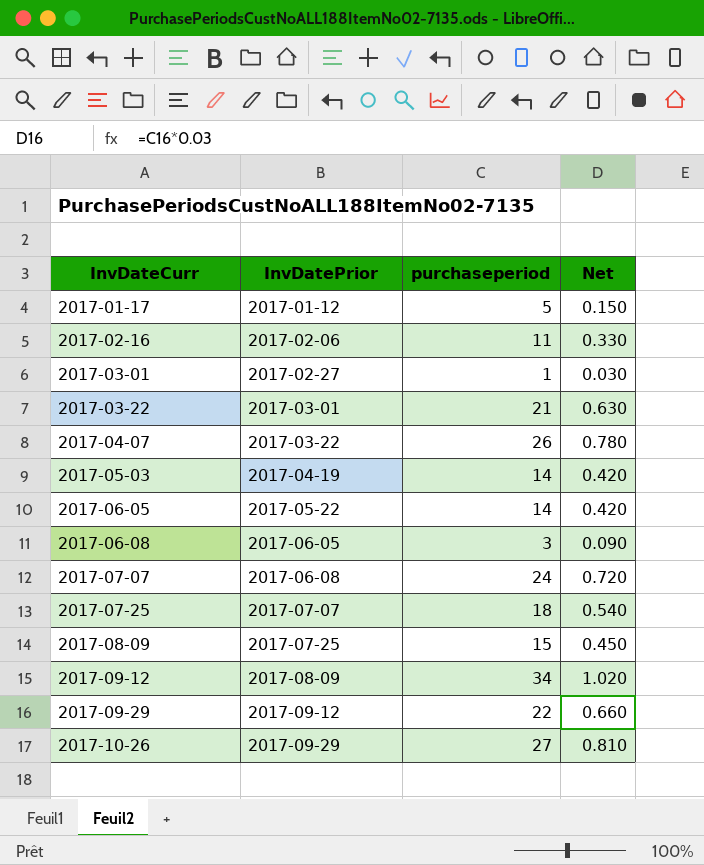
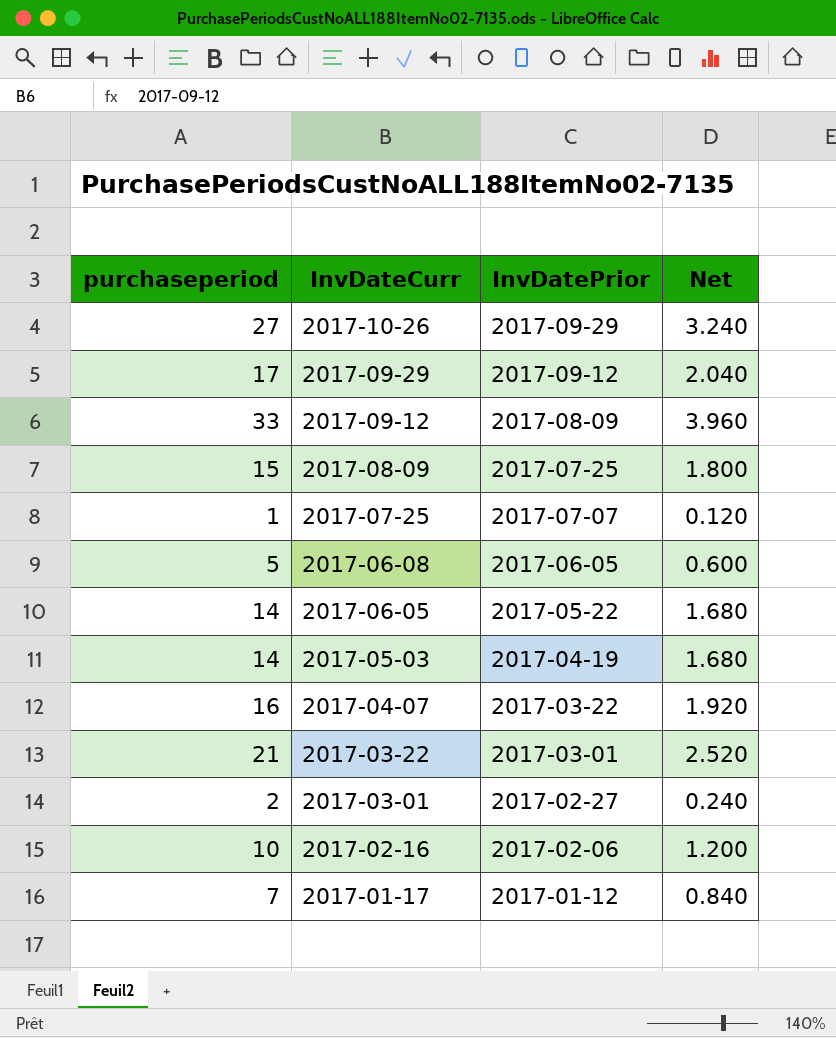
row order: InvDateCurr ascending -> InvDateCurr descending
column purchaseperiod | position: 3 -> 1
column Net | formula: [purchaseperiod] * 0.03 -> [purchaseperiod] * 0.12
row 2017-07-07: 2017-06-08 | 24 | 0.720 -> none
2017-09-29 | purchaseperiod: 22 -> 17
2017-09-12 | purchaseperiod: 34 -> 33
2017-07-25 | purchaseperiod: 18 -> 1
2017-06-08 | purchaseperiod: 3 -> 5
2017-04-07 | purchaseperiod: 26 -> 16
2017-03-01 | purchaseperiod: 1 -> 2
2017-02-16 | purchaseperiod: 11 -> 10
2017-01-17 | purchaseperiod: 5 -> 7

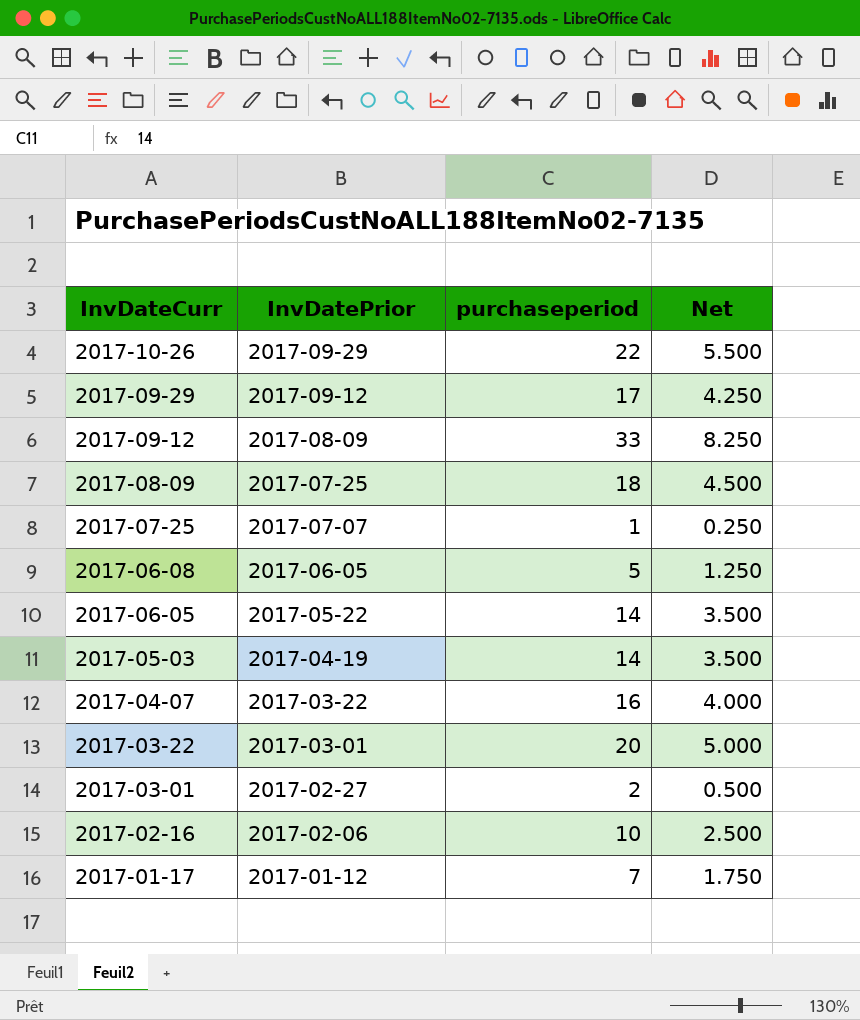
column purchaseperiod | position: 1 -> 3
column Net | formula: [purchaseperiod] * 0.12 -> [purchaseperiod] * 0.25
2017-10-26 | purchaseperiod: 27 -> 22
2017-08-09 | purchaseperiod: 15 -> 18
2017-03-22 | purchaseperiod: 21 -> 20

